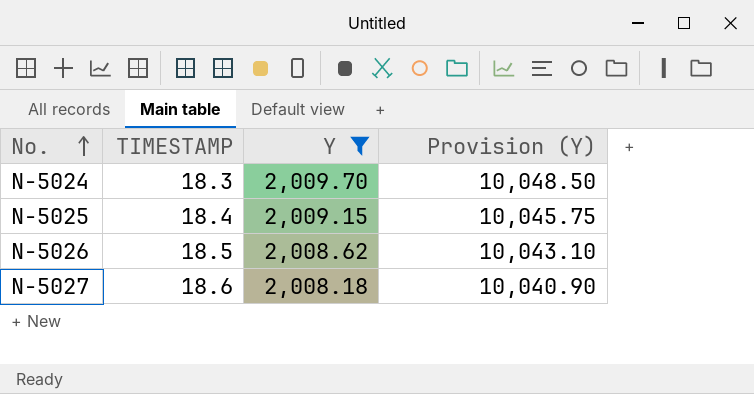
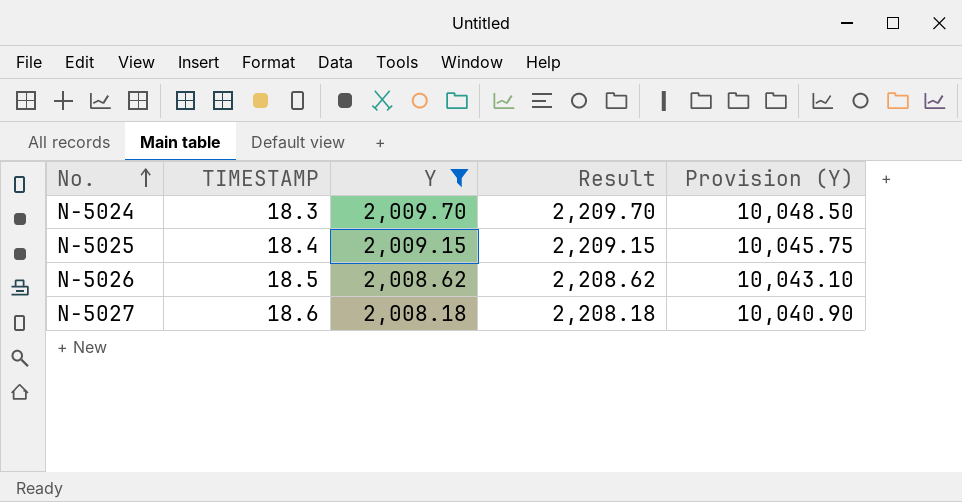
column Result | formula: none -> [Y] + 200

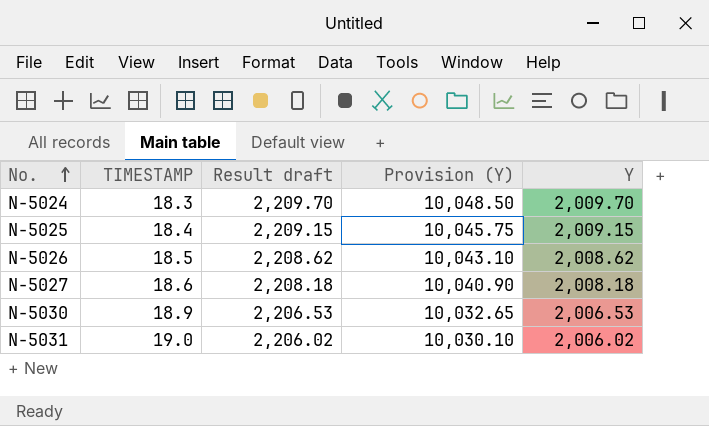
filter: Y >= 2,008.18 -> none
column name: Result -> Result draft
column Y | position: 3 -> 5

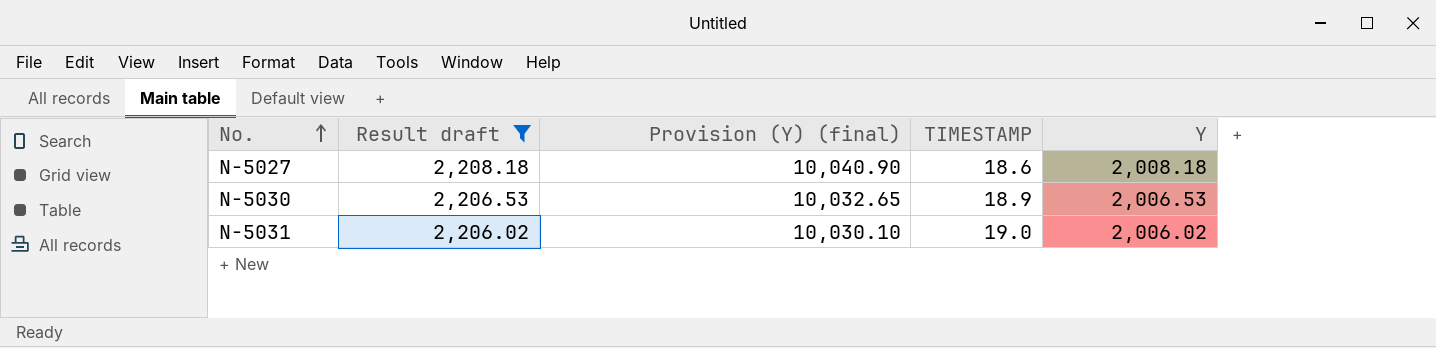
filter: none -> Result draft <= 2,208.18
column name: Provision (Y) -> Provision (Y) (final)
column TIMESTAMP | position: 2 -> 4

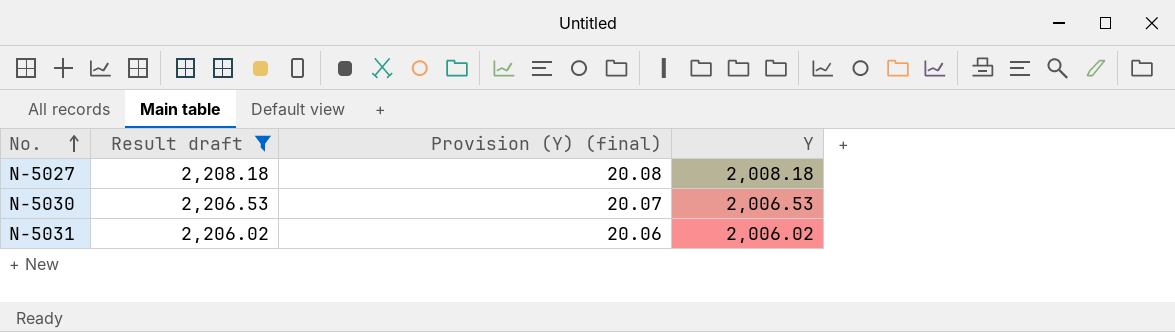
column TIMESTAMP | position: 4 -> none
column Provision (Y) (final) | formula: [Y] * 5 -> [Y] * 0.01

